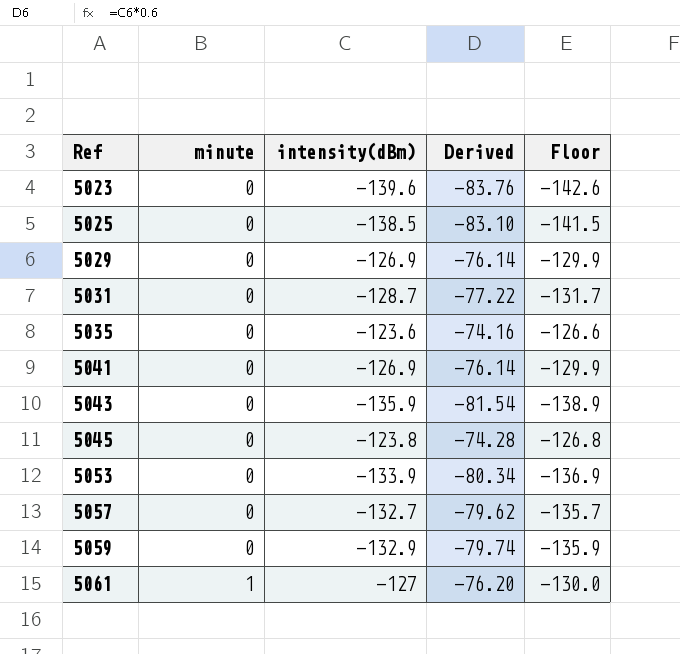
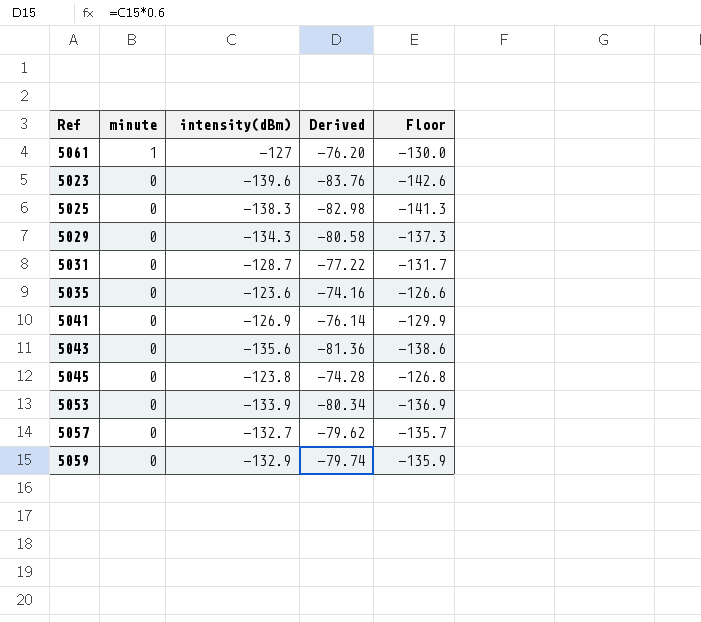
row order: Ref ascending -> minute descending
5025 | intensity(dBm): -138.5 -> -138.3
5025 | Derived: -83.10 -> -82.98
5025 | Floor: -141.5 -> -141.3
5029 | intensity(dBm): -126.9 -> -134.3
5029 | Derived: -76.14 -> -80.58
5029 | Floor: -129.9 -> -137.3
5043 | intensity(dBm): -135.9 -> -135.6
5043 | Derived: -81.54 -> -81.36
5043 | Floor: -138.9 -> -138.6

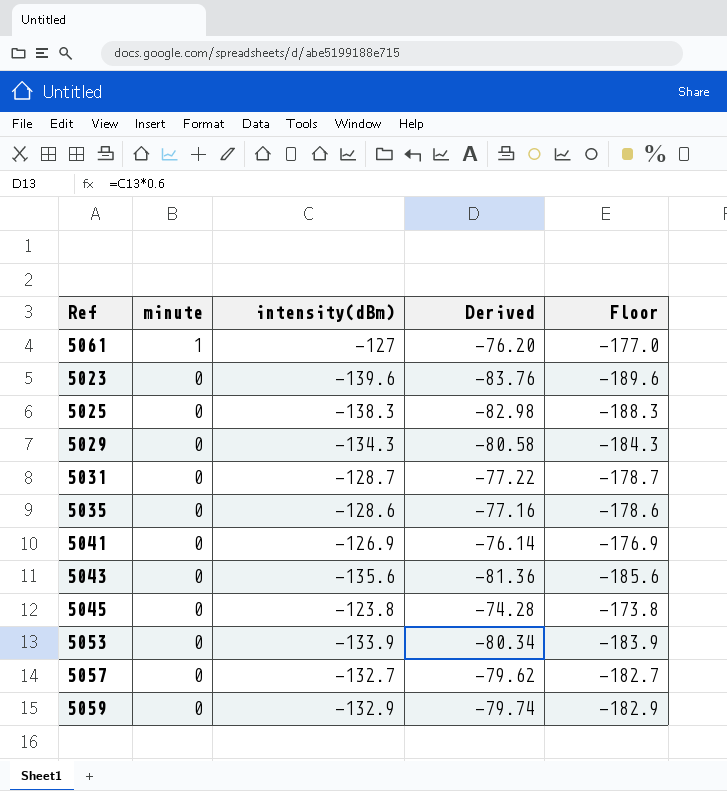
column Floor | formula: [intensity(dBm)] - 3 -> [intensity(dBm)] - 50
5035 | intensity(dBm): -123.6 -> -128.6
5035 | Derived: -74.16 -> -77.16

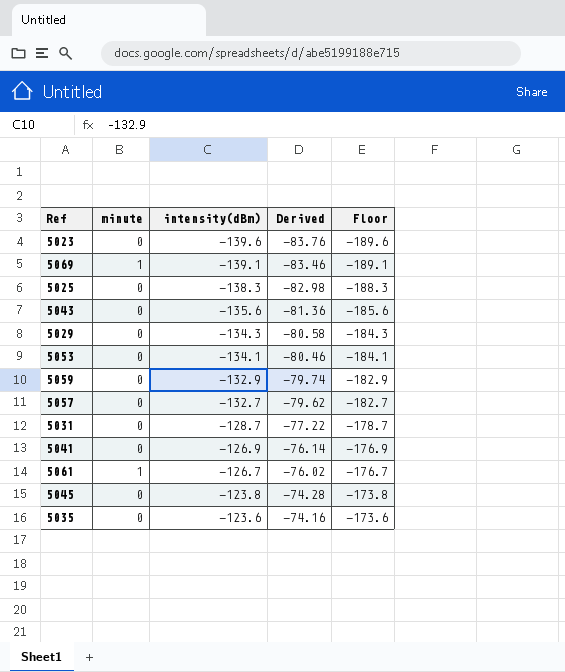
row order: minute descending -> intensity(dBm) ascending
row 5069: none -> 1 | -139.1 | -83.46 | -189.1
5053 | intensity(dBm): -133.9 -> -134.1
5053 | Derived: -80.34 -> -80.46
5053 | Floor: -183.9 -> -184.1
5061 | intensity(dBm): -127 -> -126.7
5061 | Derived: -76.20 -> -76.02
5061 | Floor: -177.0 -> -176.7
5035 | intensity(dBm): -128.6 -> -123.6
5035 | Derived: -77.16 -> -74.16
5035 | Floor: -178.6 -> -173.6

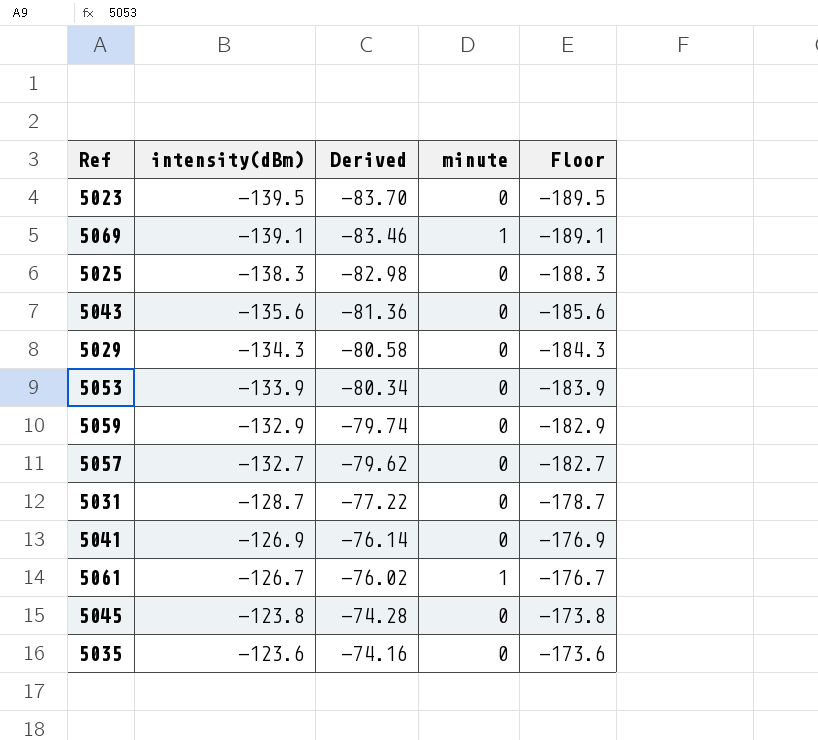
column minute | position: 2 -> 4
5023 | intensity(dBm): -139.6 -> -139.5
5023 | Derived: -83.76 -> -83.70
5023 | Floor: -189.6 -> -189.5
5053 | intensity(dBm): -134.1 -> -133.9
5053 | Derived: -80.46 -> -80.34
5053 | Floor: -184.1 -> -183.9

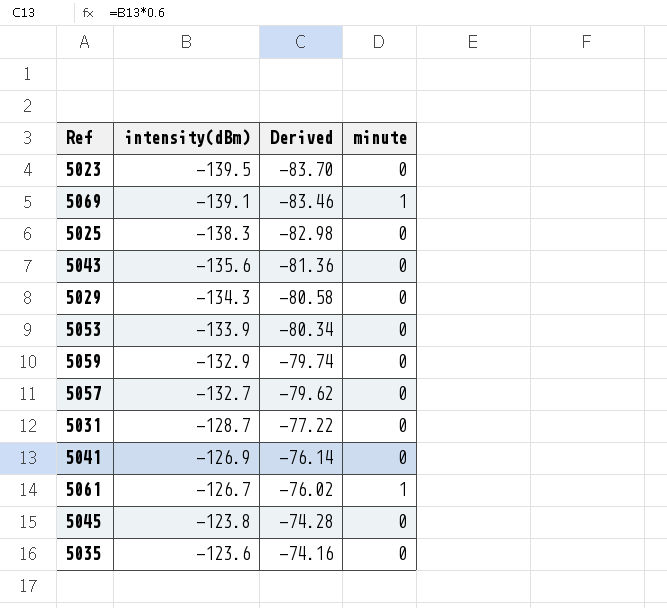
column Floor | formula: [intensity(dBm)] - 50 -> none

